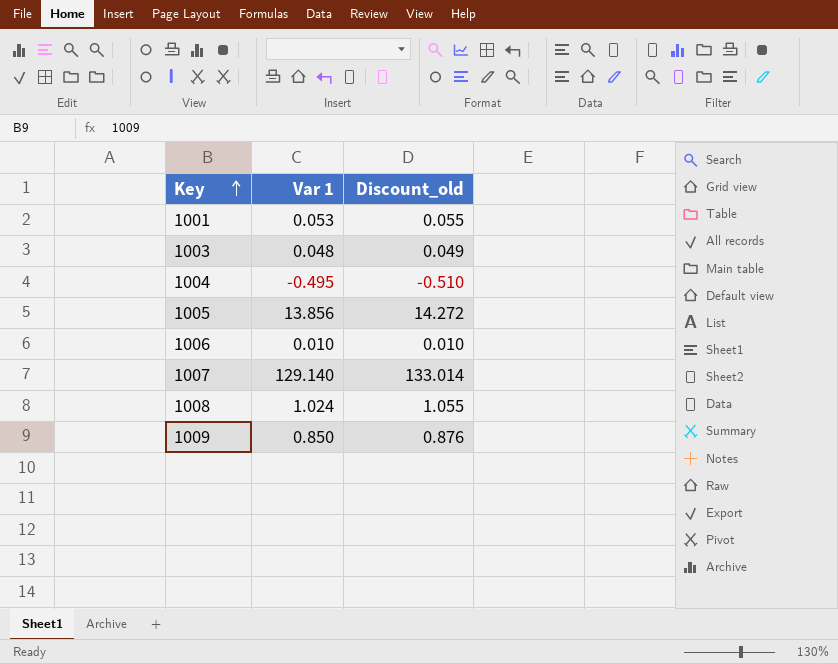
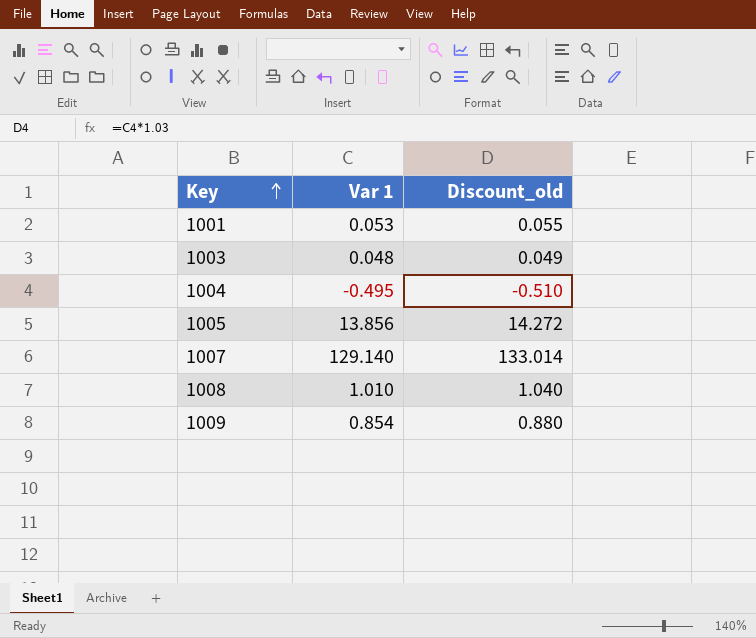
row 1006: 0.010 | 0.010 -> none
1008 | Var 1: 1.024 -> 1.010
1008 | Discount_old: 1.055 -> 1.040
1009 | Var 1: 0.850 -> 0.854
1009 | Discount_old: 0.876 -> 0.880

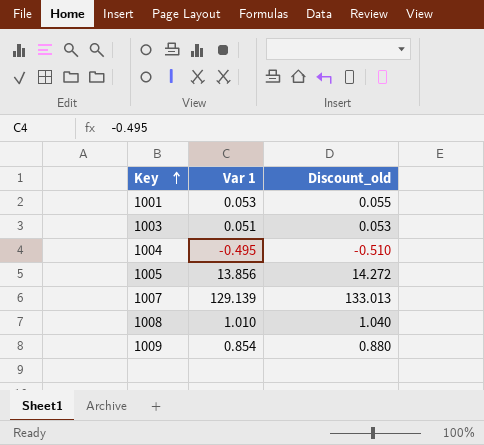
1003 | Var 1: 0.048 -> 0.051
1003 | Discount_old: 0.049 -> 0.053
1007 | Var 1: 129.140 -> 129.139
1007 | Discount_old: 133.014 -> 133.013

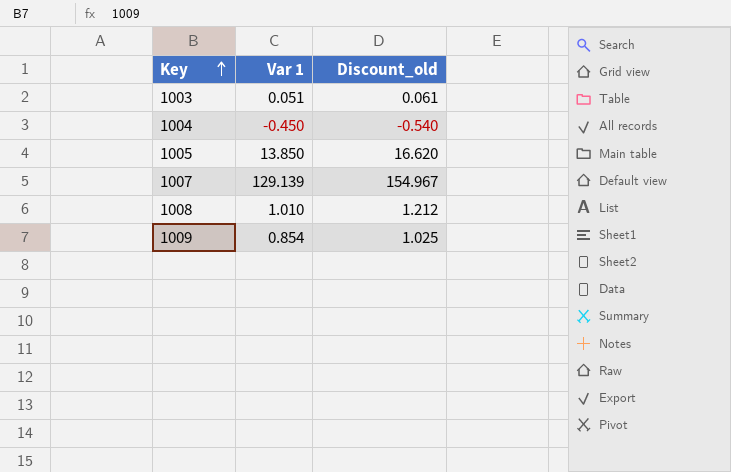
column Discount_old | formula: [Var 1] * 1.03 -> [Var 1] * 1.2
row 1001: 0.053 | 0.055 -> none
1004 | Var 1: -0.495 -> -0.450
1005 | Var 1: 13.856 -> 13.850

